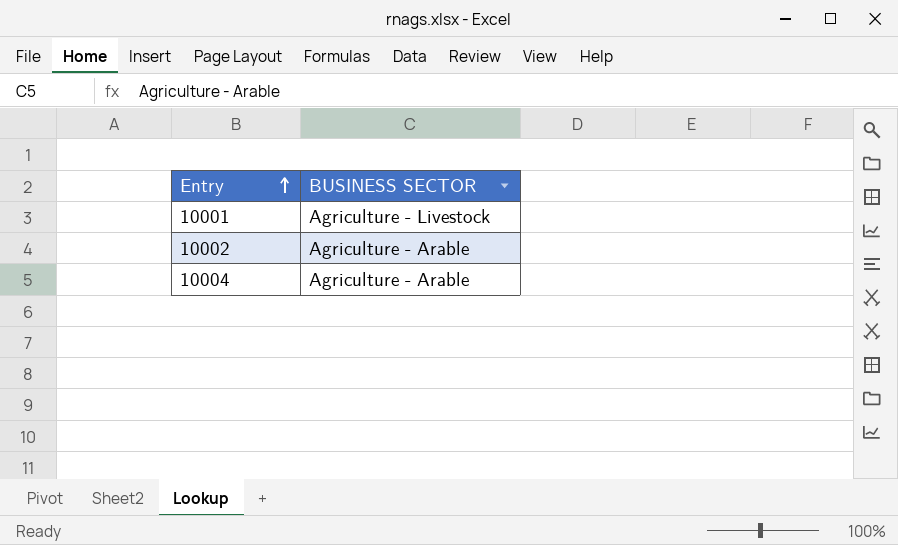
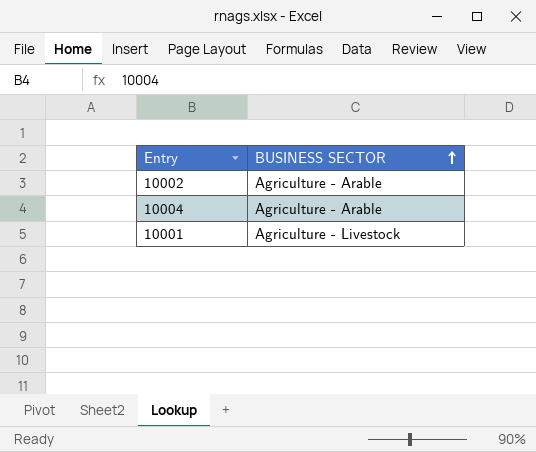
row order: Entry ascending -> BUSINESS SECTOR ascending

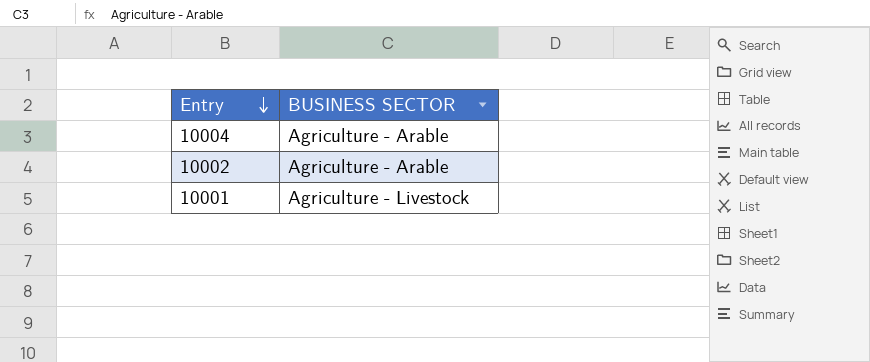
row order: BUSINESS SECTOR ascending -> Entry descending

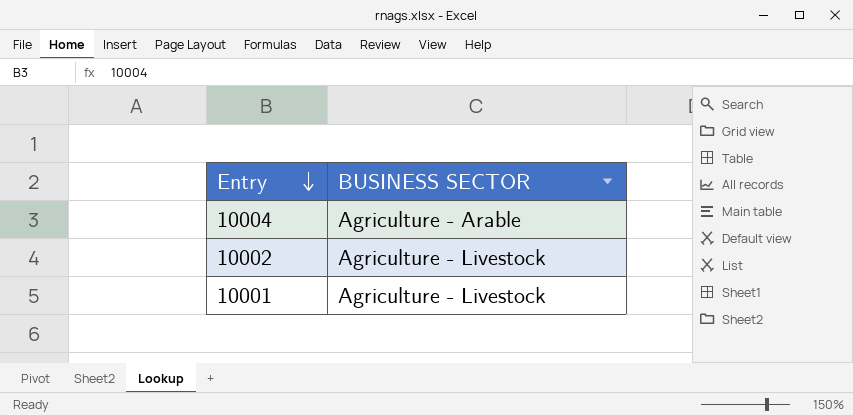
10002 | BUSINESS SECTOR: Agriculture - Arable -> Agriculture - Livestock

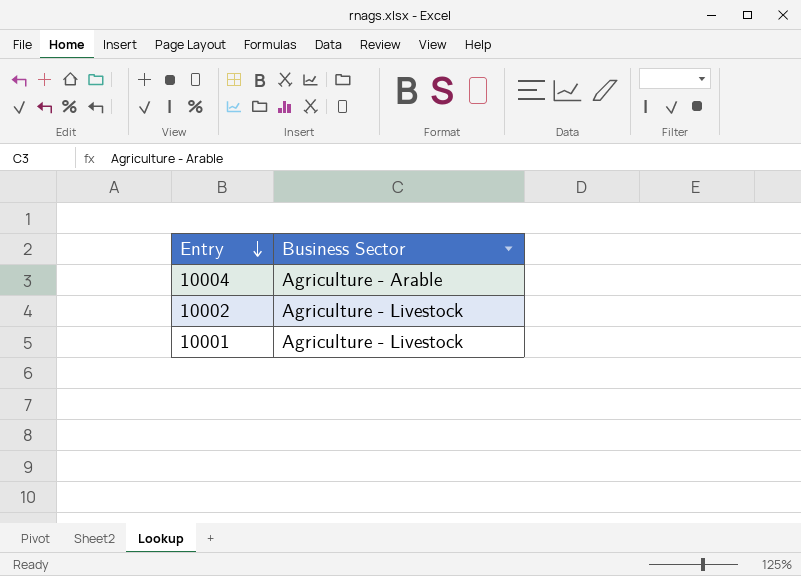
column name: BUSINESS SECTOR -> Business Sector

